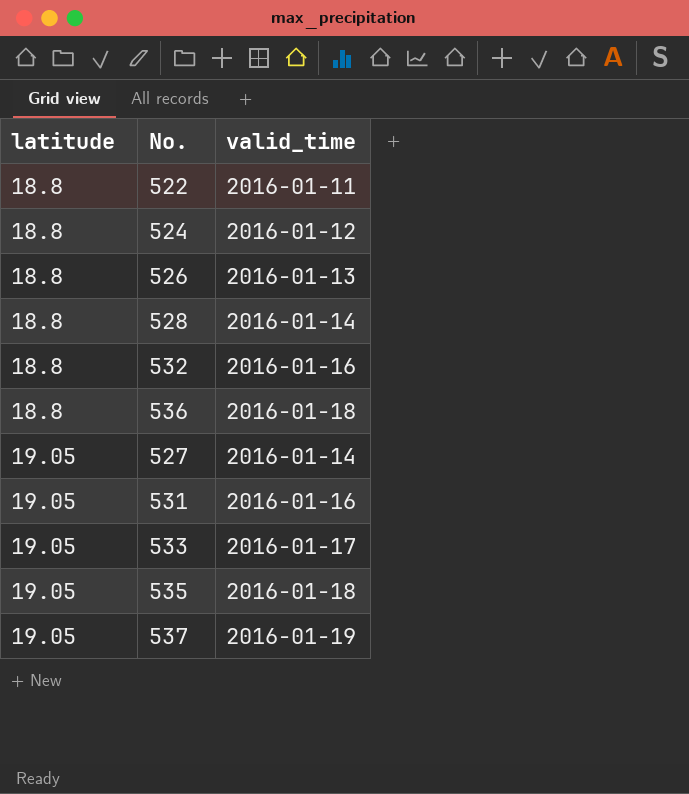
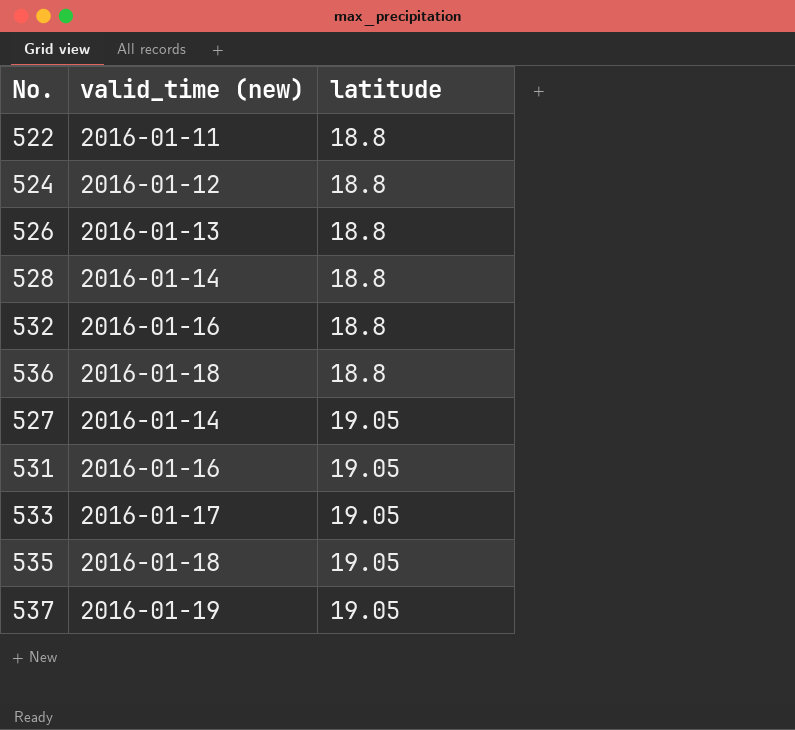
column name: valid_time -> valid_time (new)
column latitude | position: 1 -> 3

